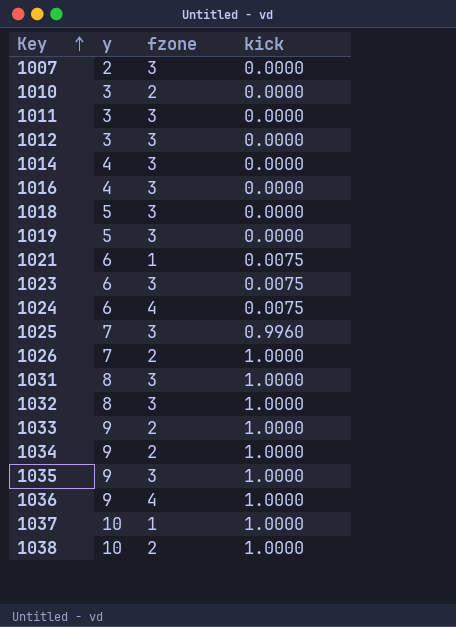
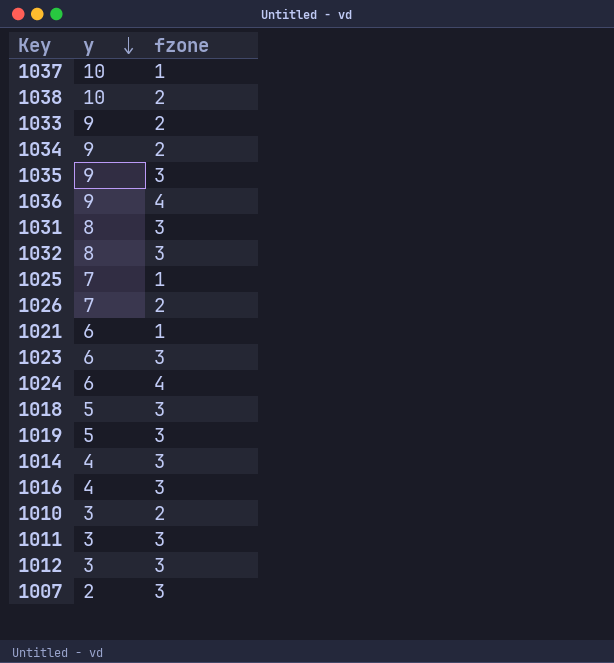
row order: Key ascending -> y descending
column kick | position: 4 -> none
1025 | fzone: 3 -> 1

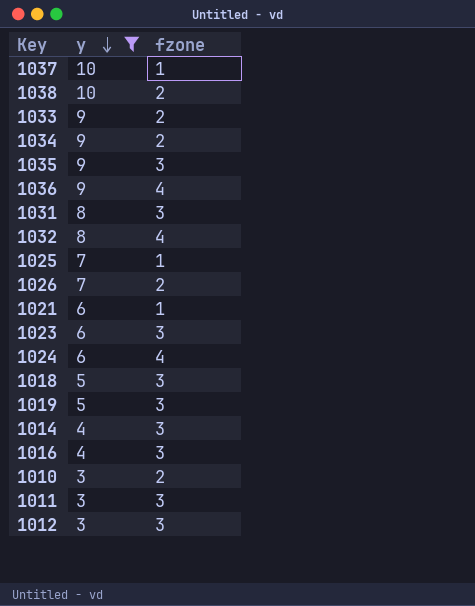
filter: none -> y != 2
1032 | fzone: 3 -> 4

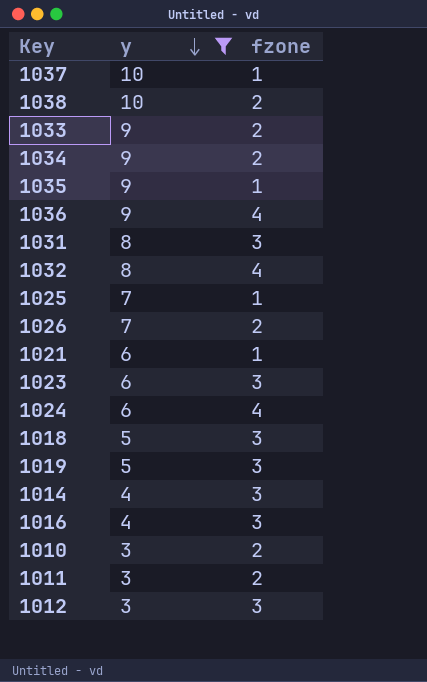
1035 | fzone: 3 -> 1
1011 | fzone: 3 -> 2

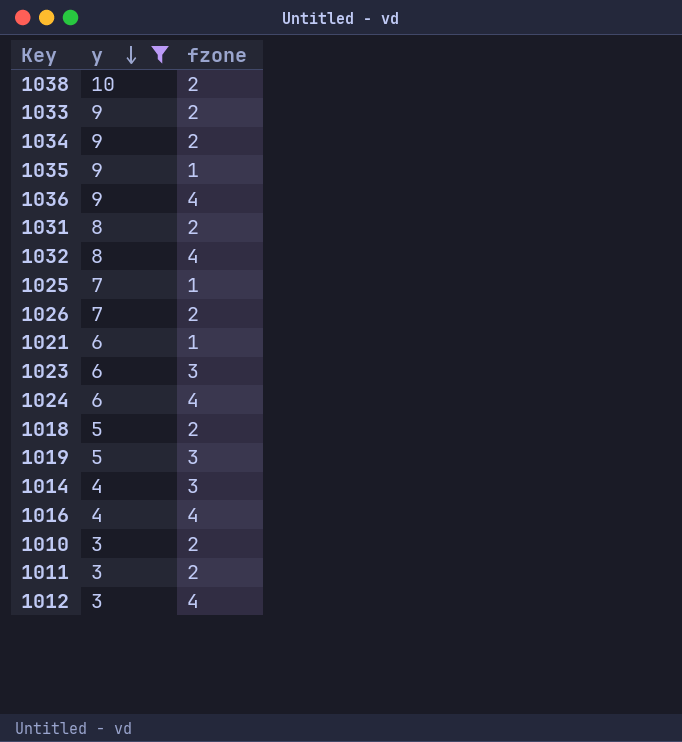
row 1037: 10 | 1 -> none
1031 | fzone: 3 -> 2
1018 | fzone: 3 -> 2
1016 | fzone: 3 -> 4
1012 | fzone: 3 -> 4

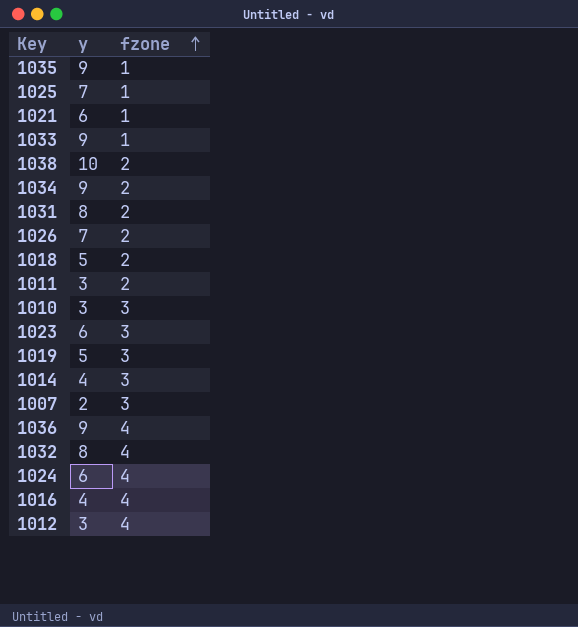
filter: y != 2 -> none
row order: y descending -> fzone ascending
1033 | fzone: 2 -> 1
1010 | fzone: 2 -> 3

